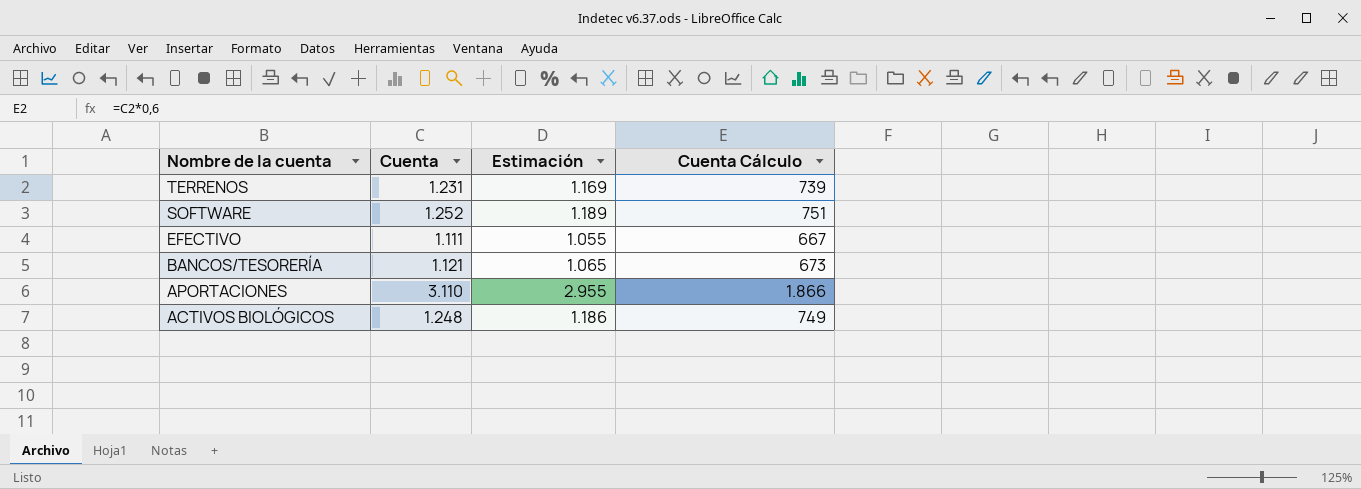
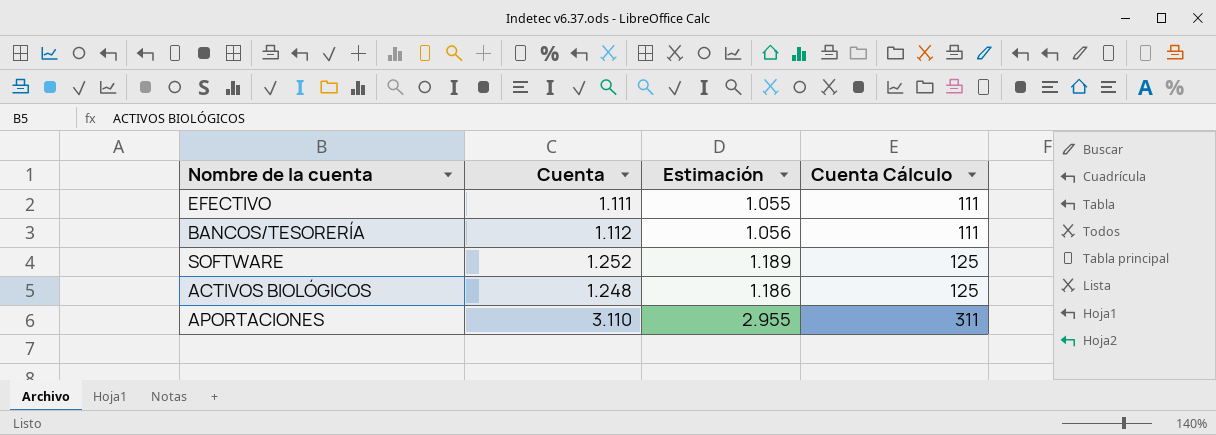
row order: Nombre de la cuenta descending -> Cuenta Cálculo ascending
column Cuenta Cálculo | formula: [Cuenta] * 0,6 -> [Cuenta] * 0,1
row TERRENOS: 1.231 | 1.169 | 739 -> none
BANCOS/TESORERÍA | Cuenta: 1.121 -> 1.112
BANCOS/TESORERÍA | Estimación: 1.065 -> 1.056

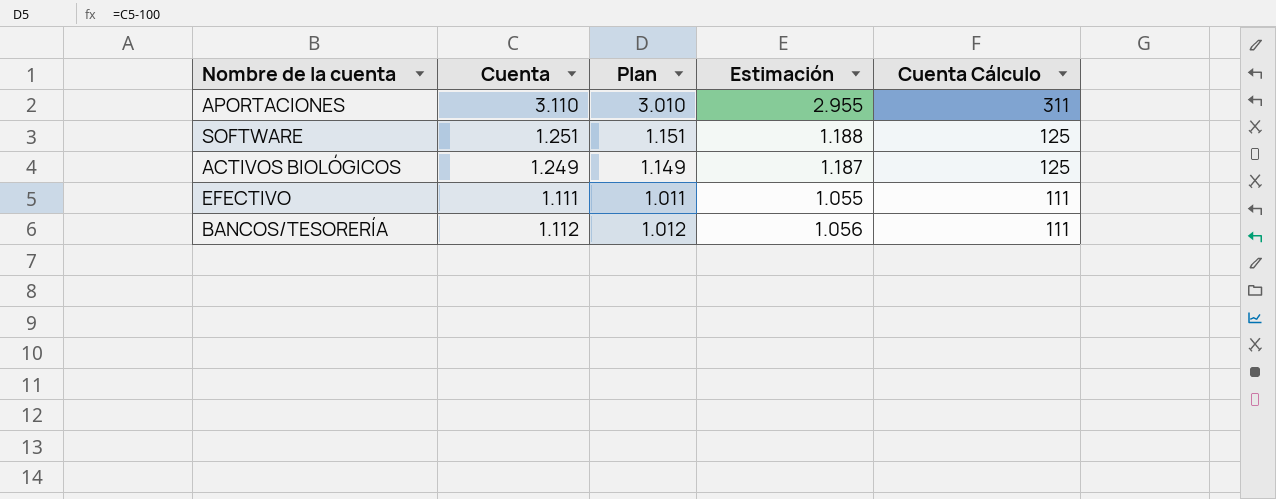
row order: Cuenta Cálculo ascending -> Cuenta Cálculo descending
column Plan | formula: none -> [Cuenta] - 100
SOFTWARE | Cuenta: 1.252 -> 1.251
SOFTWARE | Estimación: 1.189 -> 1.188
ACTIVOS BIOLÓGICOS | Cuenta: 1.248 -> 1.249
ACTIVOS BIOLÓGICOS | Estimación: 1.186 -> 1.187

